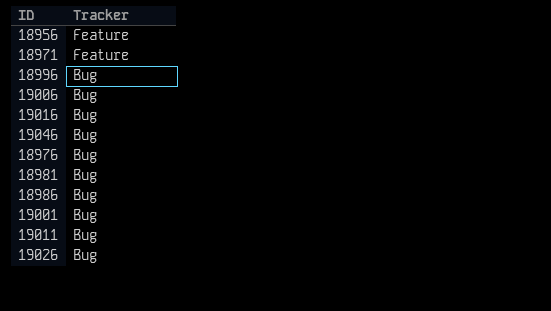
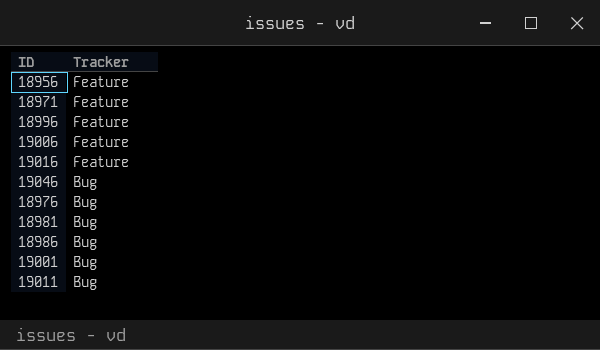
row 19026: Bug -> none
18996 | Tracker: Bug -> Feature
19006 | Tracker: Bug -> Feature
19016 | Tracker: Bug -> Feature

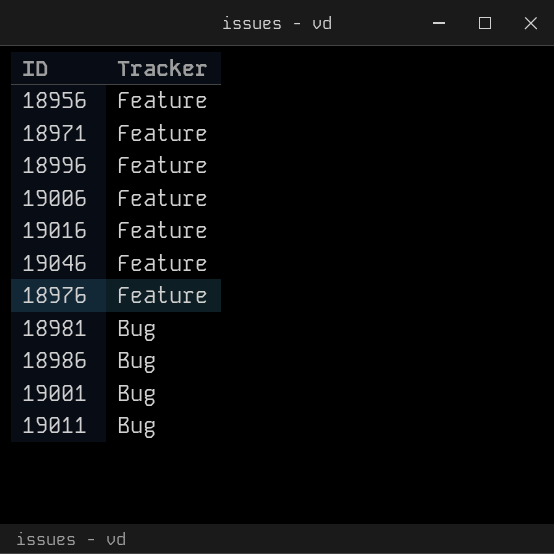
19046 | Tracker: Bug -> Feature
18976 | Tracker: Bug -> Feature

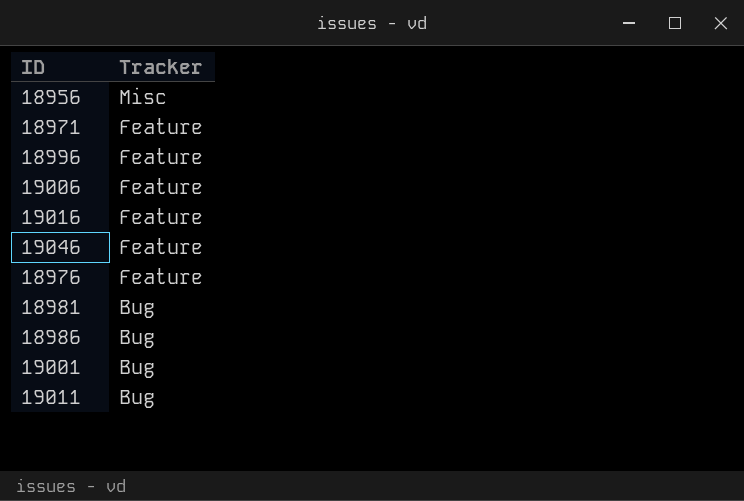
18956 | Tracker: Feature -> Misc

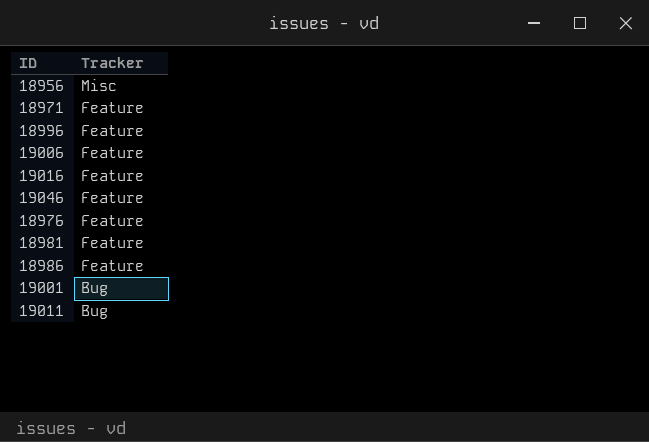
18981 | Tracker: Bug -> Feature
18986 | Tracker: Bug -> Feature

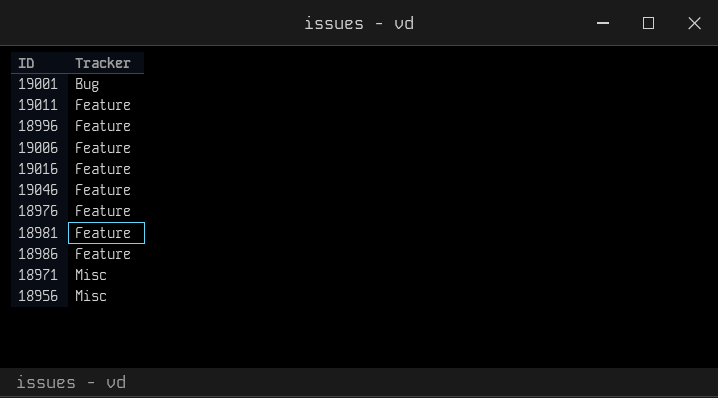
row order: Tracker descending -> Tracker ascending
19011 | Tracker: Bug -> Feature
18971 | Tracker: Feature -> Misc

